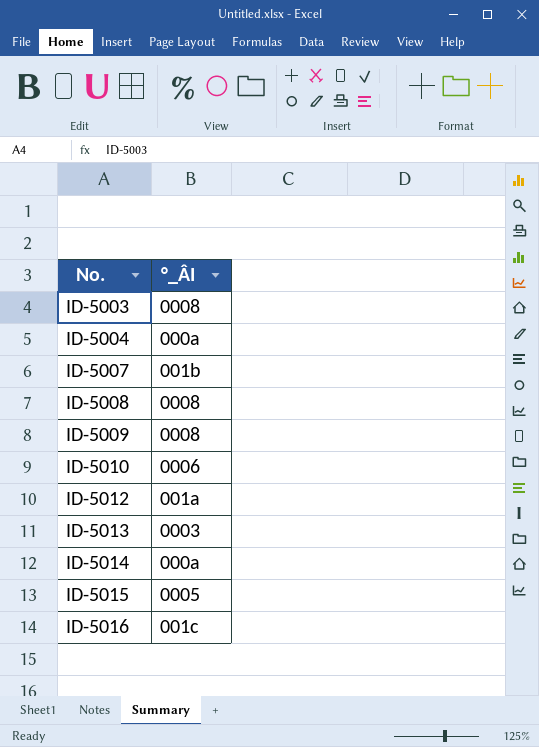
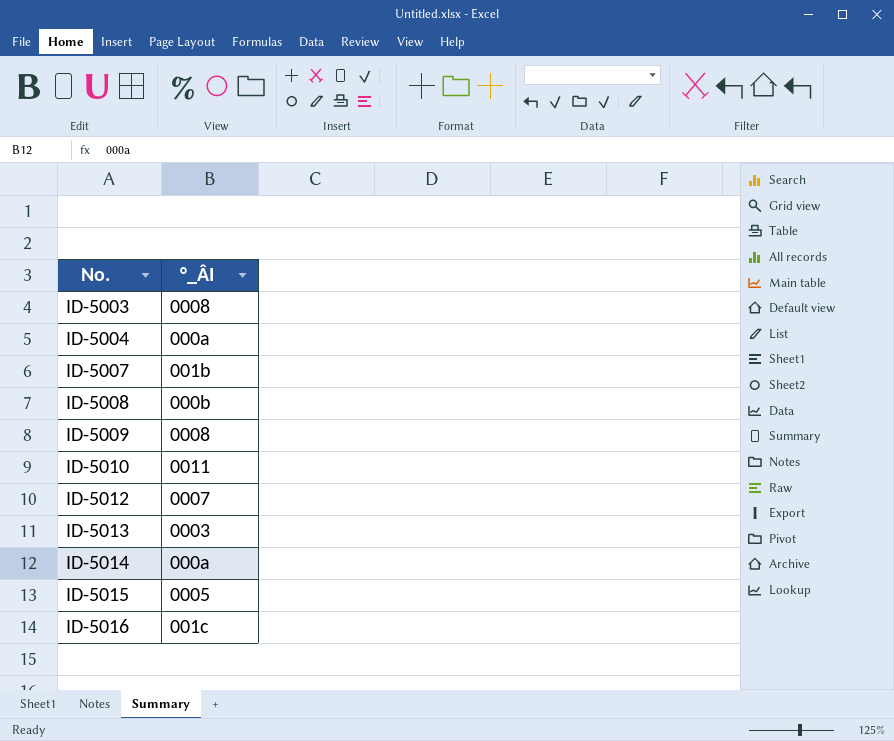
ID-5008 | °_ÂI: 0008 -> 000b
ID-5010 | °_ÂI: 0006 -> 0011
ID-5012 | °_ÂI: 001a -> 0007

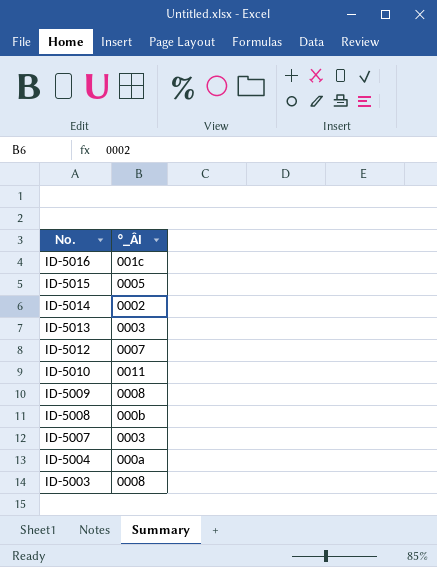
row order: No. ascending -> No. descending
ID-5014 | °_ÂI: 000a -> 0002
ID-5007 | °_ÂI: 001b -> 0003

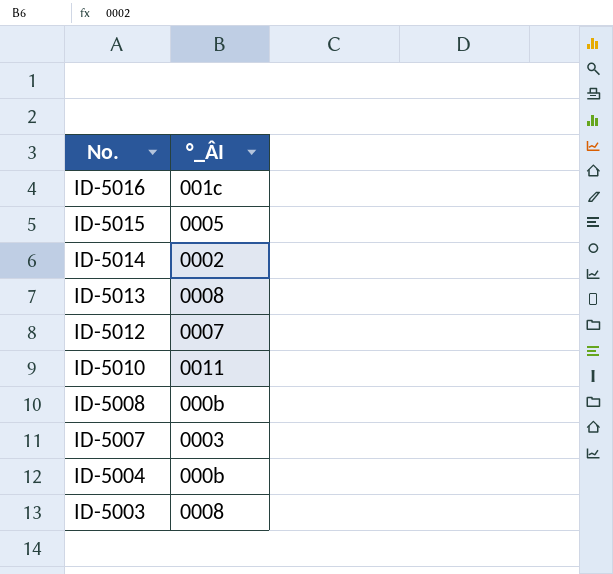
row ID-5009: 0008 -> none
ID-5013 | °_ÂI: 0003 -> 0008
ID-5004 | °_ÂI: 000a -> 000b

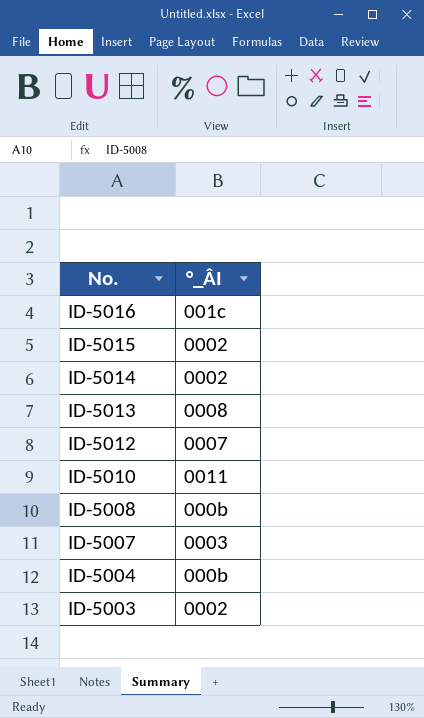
ID-5015 | °_ÂI: 0005 -> 0002
ID-5003 | °_ÂI: 0008 -> 0002

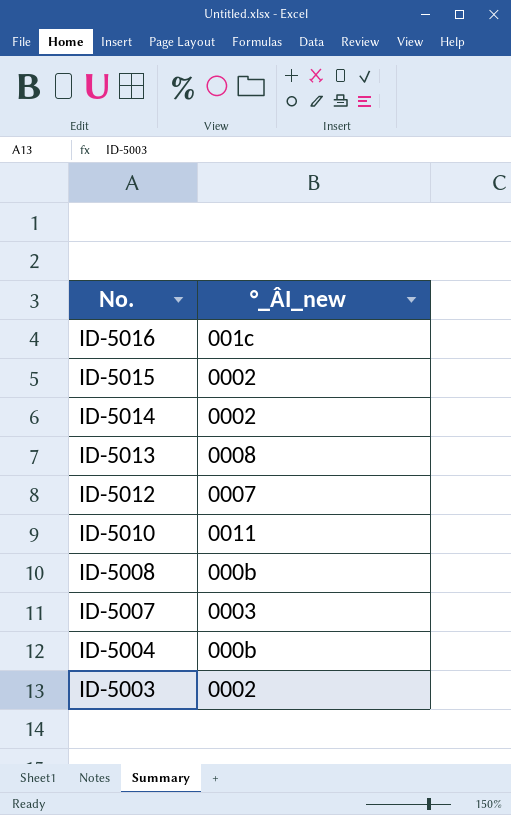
column name: °_ÂI -> °_ÂI_new

